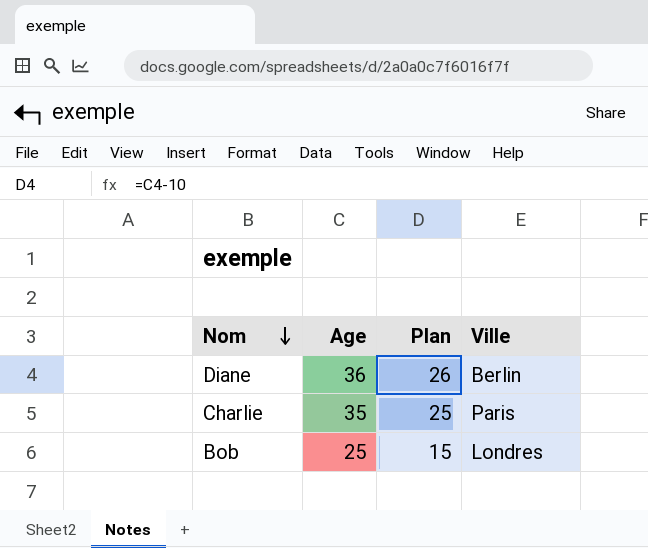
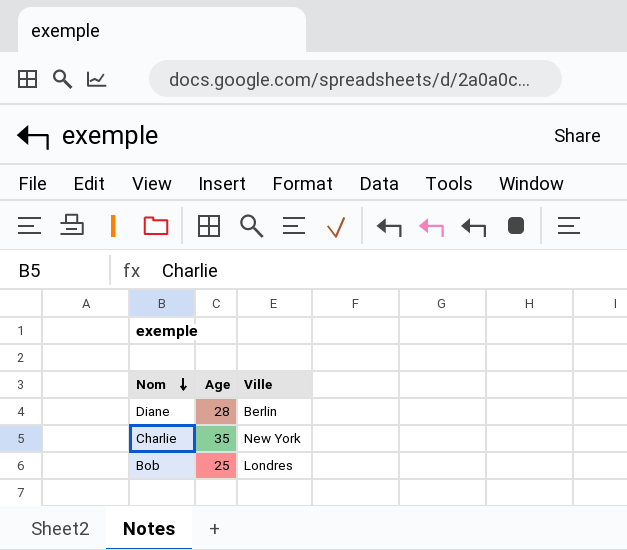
column Plan | formula: [Age] - 10 -> none
Diane | Age: 36 -> 28
Charlie | Ville: Paris -> New York

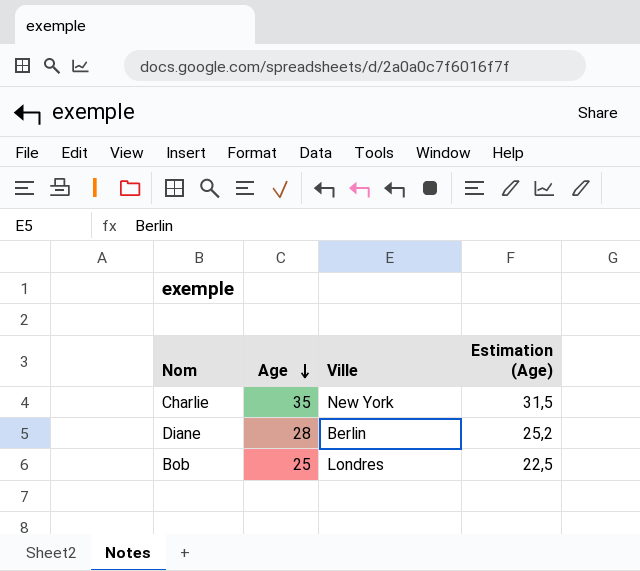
row order: Nom descending -> Age descending
column Estimation (Age) | formula: none -> [Age] * 0,9

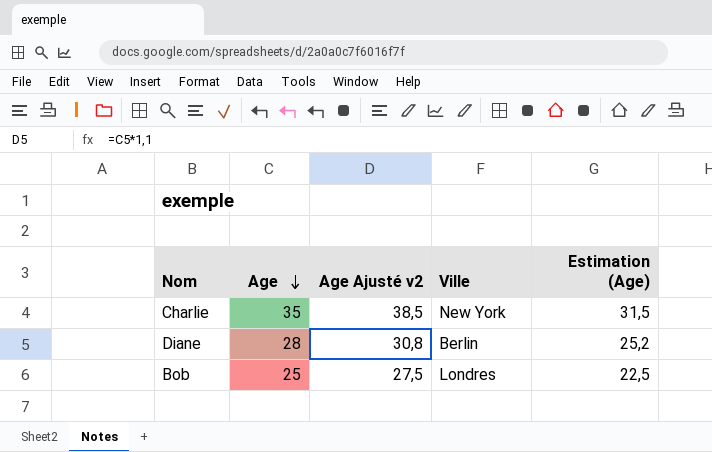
column Age Ajusté v2 | formula: none -> [Age] * 1,1

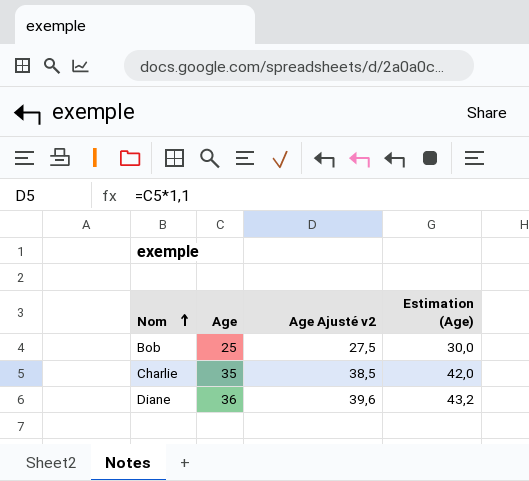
row order: Age descending -> Nom ascending
column Ville | position: 4 -> none
column Estimation (Age) | formula: [Age] * 0,9 -> [Age] * 1,2
Diane | Age: 28 -> 36
Diane | Age Ajusté v2: 30,8 -> 39,6

